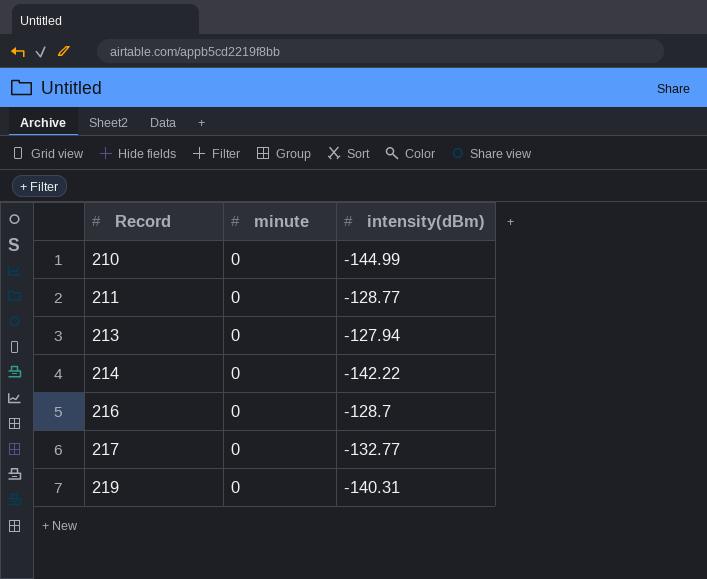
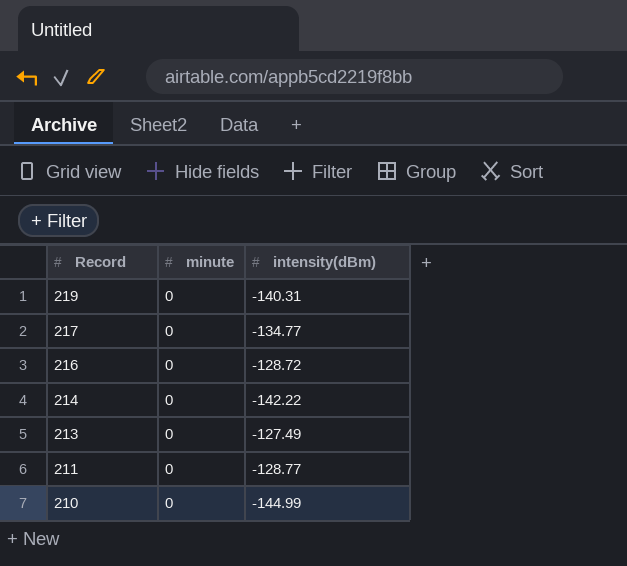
row order: Record ascending -> Record descending
217 | intensity(dBm): -132.77 -> -134.77
216 | intensity(dBm): -128.7 -> -128.72
213 | intensity(dBm): -127.94 -> -127.49

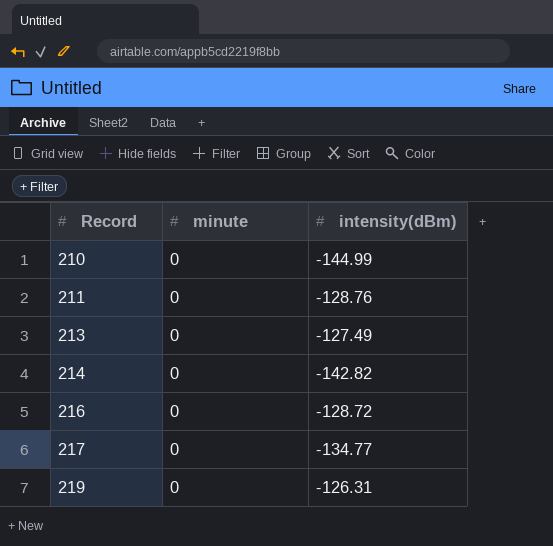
row order: Record descending -> Record ascending
211 | intensity(dBm): -128.77 -> -128.76
214 | intensity(dBm): -142.22 -> -142.82
219 | intensity(dBm): -140.31 -> -126.31

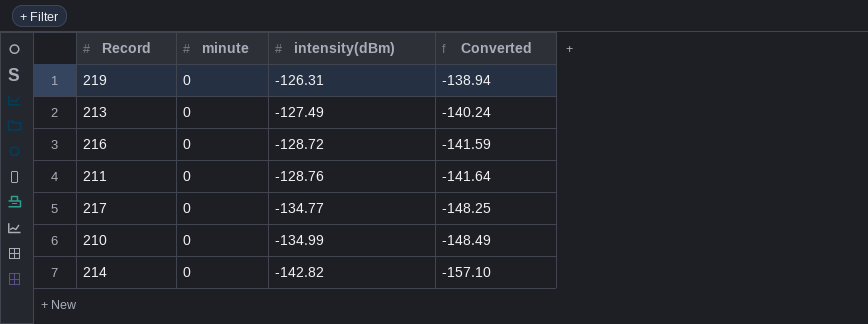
row order: Record ascending -> intensity(dBm) descending
column Converted | formula: none -> [intensity(dBm)] * 1.1
210 | intensity(dBm): -144.99 -> -134.99

